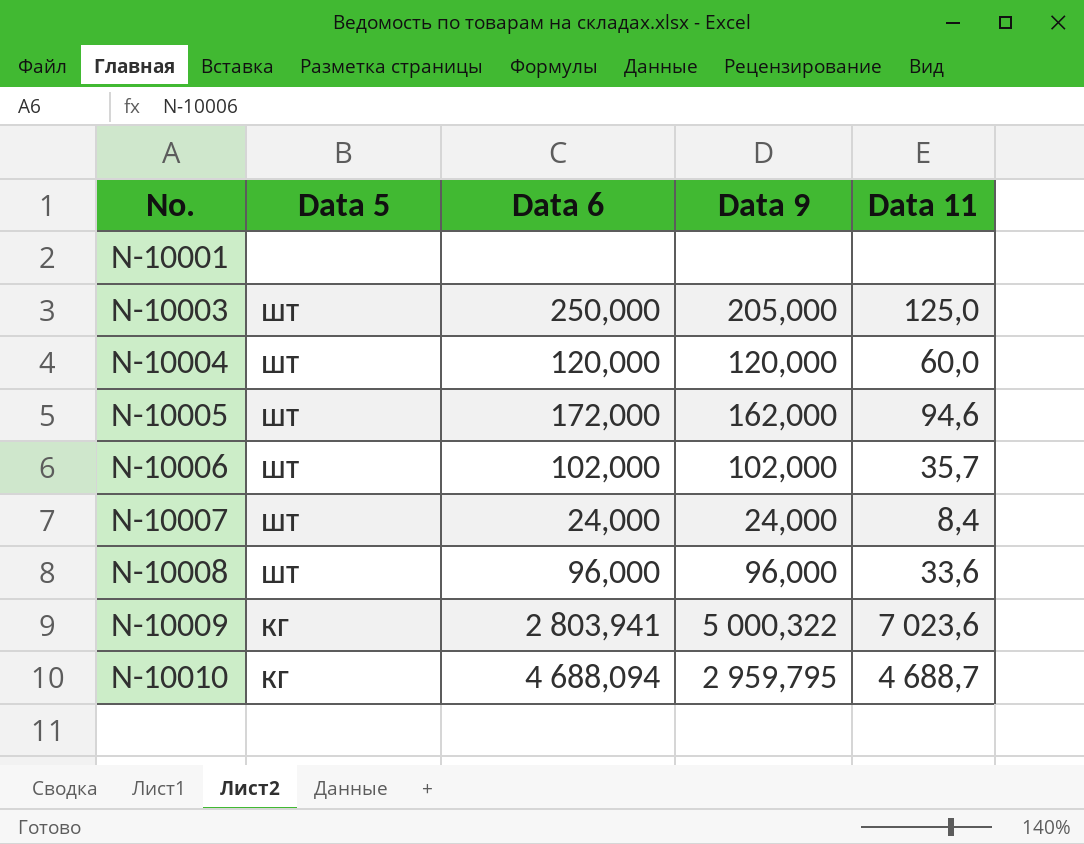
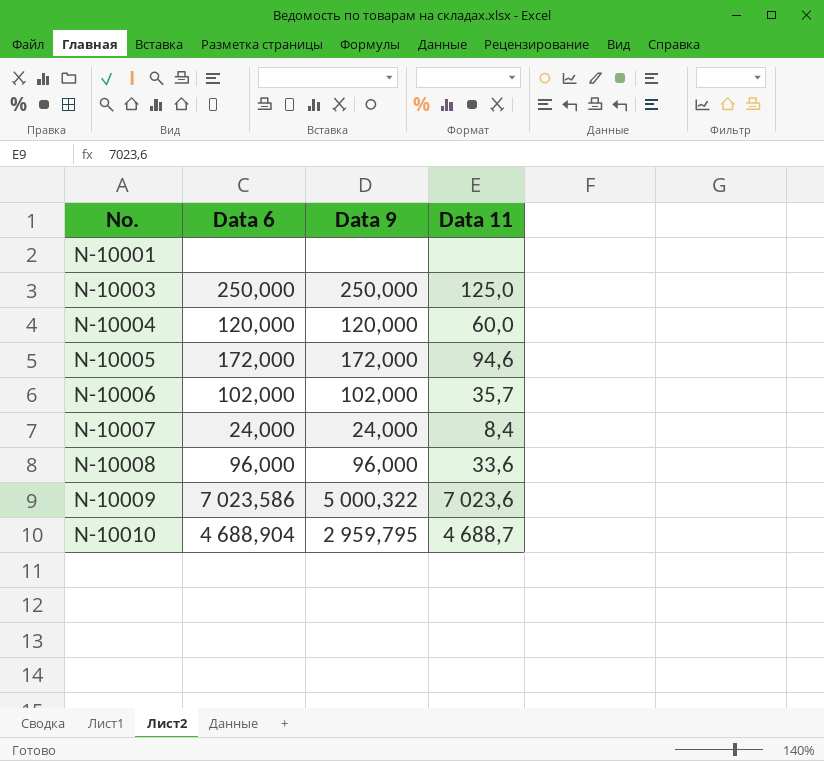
column Data 5 | position: 2 -> none
N-10003 | Data 9: 205,000 -> 250,000
N-10005 | Data 9: 162,000 -> 172,000
N-10009 | Data 6: 2 803,941 -> 7 023,586
N-10010 | Data 6: 4 688,094 -> 4 688,904

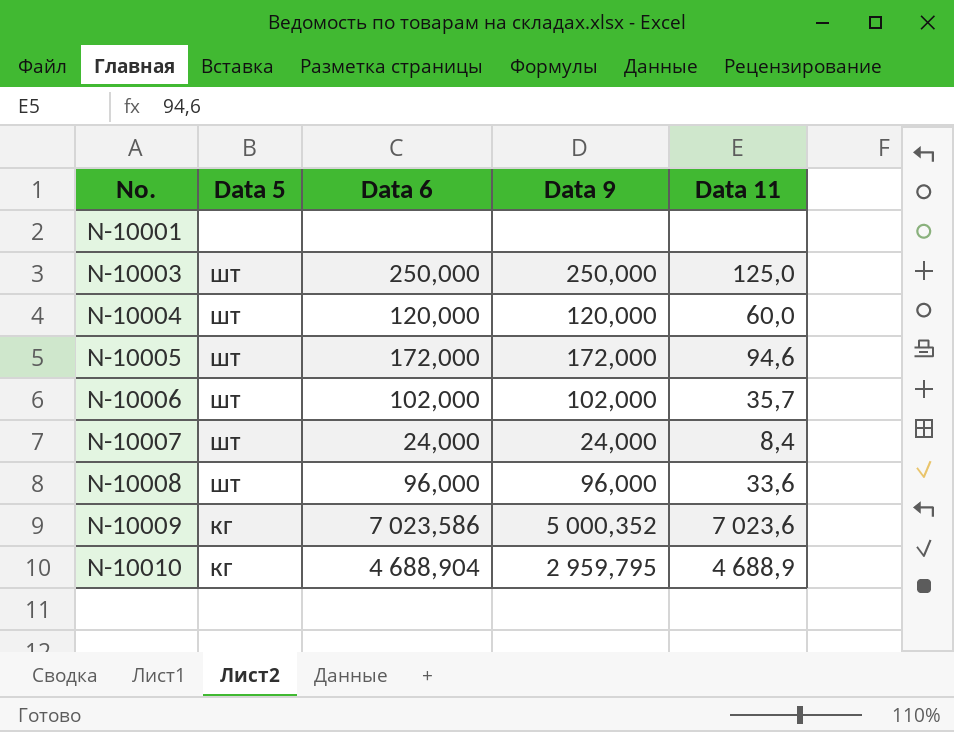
column Data 5 | position: none -> 2
N-10009 | Data 9: 5 000,322 -> 5 000,352
N-10010 | Data 11: 4 688,7 -> 4 688,9

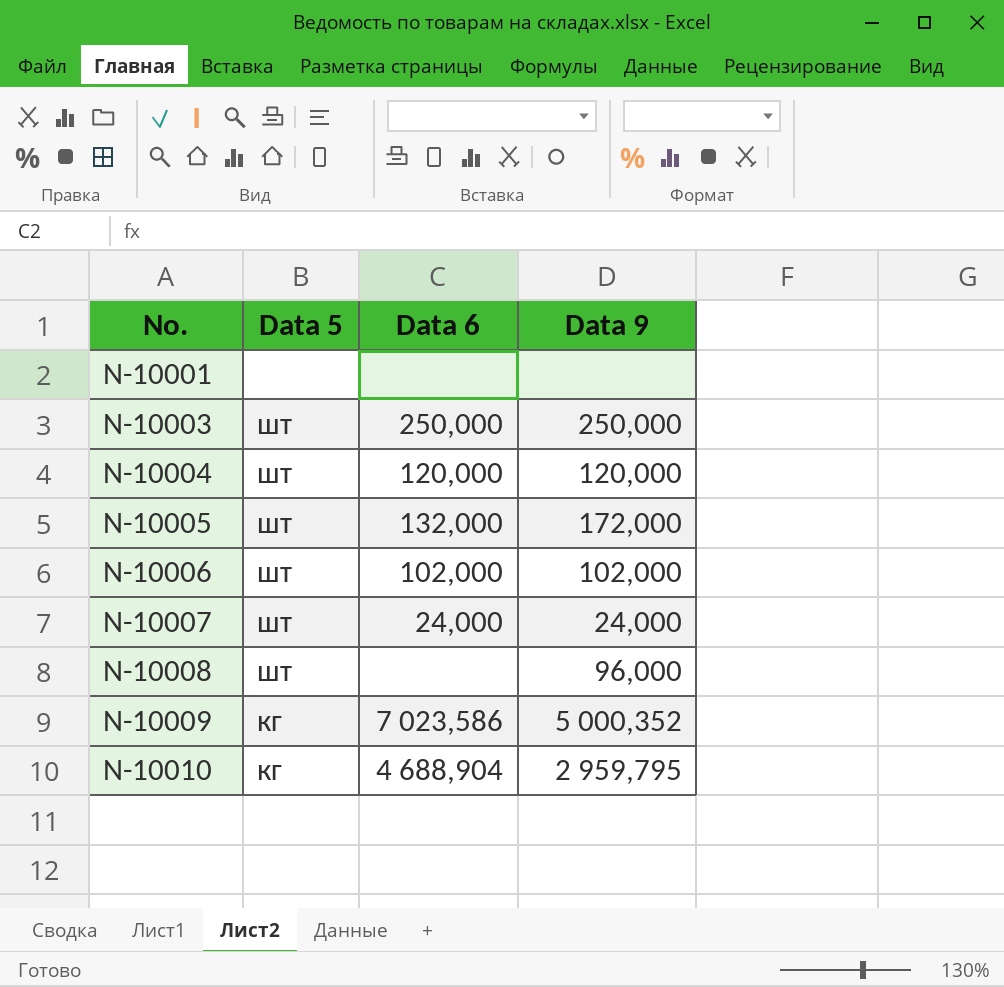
column Data 11 | position: 5 -> none
N-10005 | Data 6: 172,000 -> 132,000
N-10008 | Data 6: 96,000 -> none

